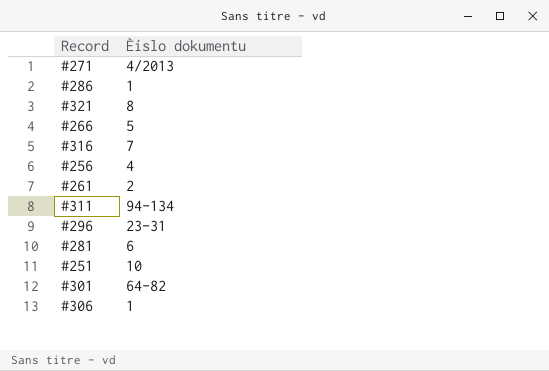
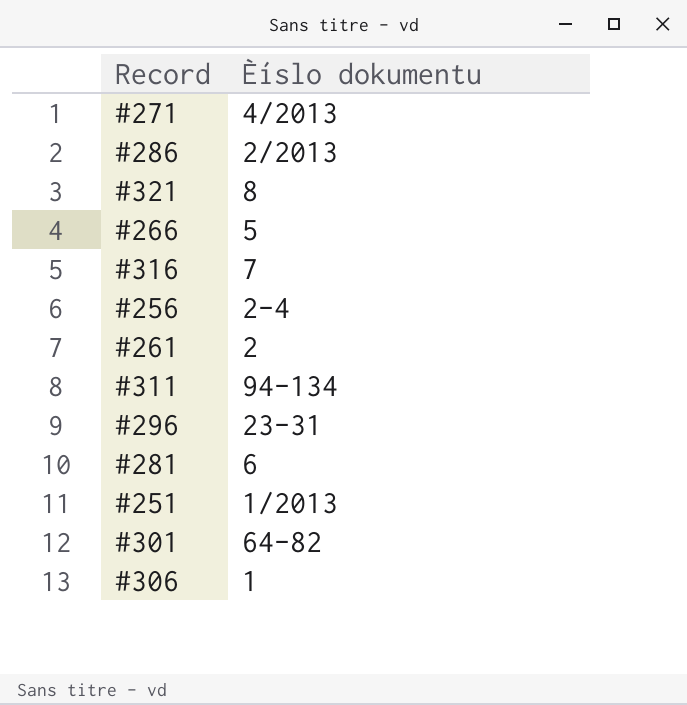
#286 | Èíslo dokumentu: 1 -> 2/2013
#256 | Èíslo dokumentu: 4 -> 2-4
#251 | Èíslo dokumentu: 10 -> 1/2013

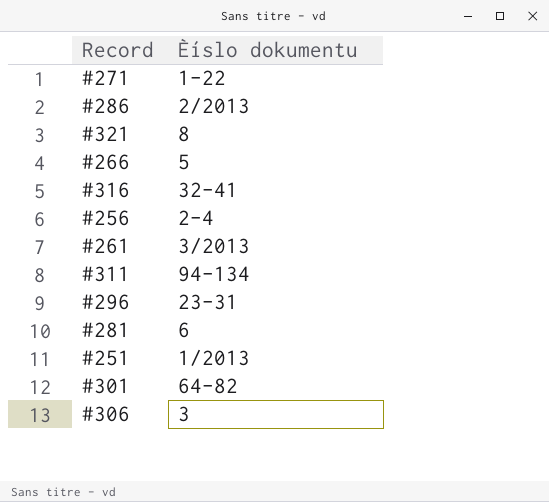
#271 | Èíslo dokumentu: 4/2013 -> 1-22
#316 | Èíslo dokumentu: 7 -> 32-41
#261 | Èíslo dokumentu: 2 -> 3/2013
#306 | Èíslo dokumentu: 1 -> 3

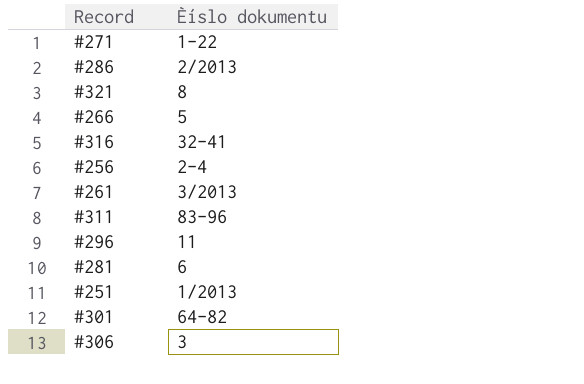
#311 | Èíslo dokumentu: 94-134 -> 83-96
#296 | Èíslo dokumentu: 23-31 -> 11

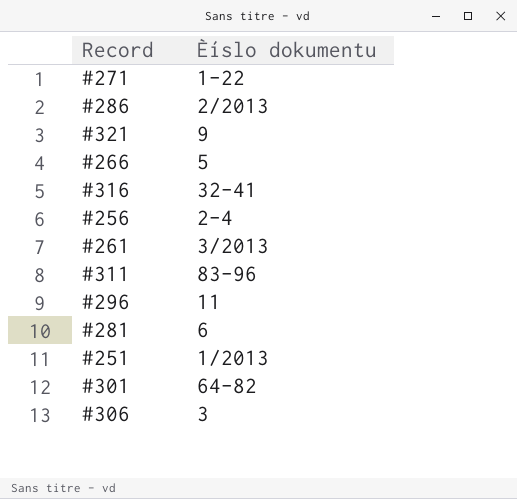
#321 | Èíslo dokumentu: 8 -> 9

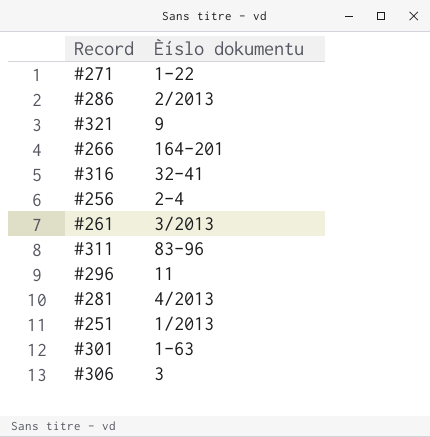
#266 | Èíslo dokumentu: 5 -> 164-201
#281 | Èíslo dokumentu: 6 -> 4/2013
#301 | Èíslo dokumentu: 64-82 -> 1-63

